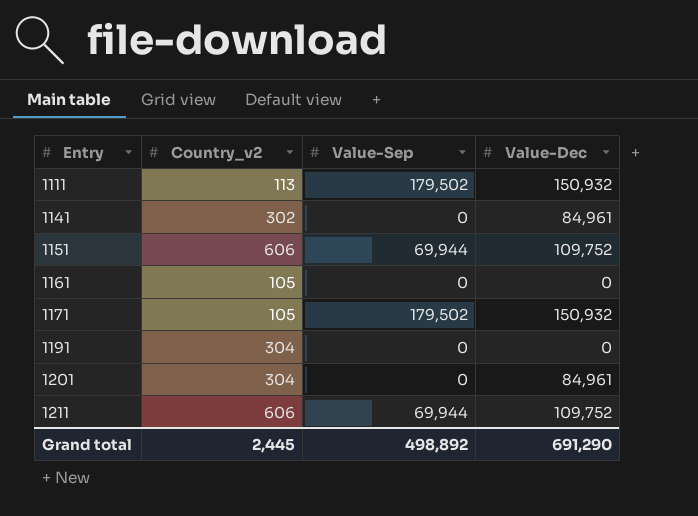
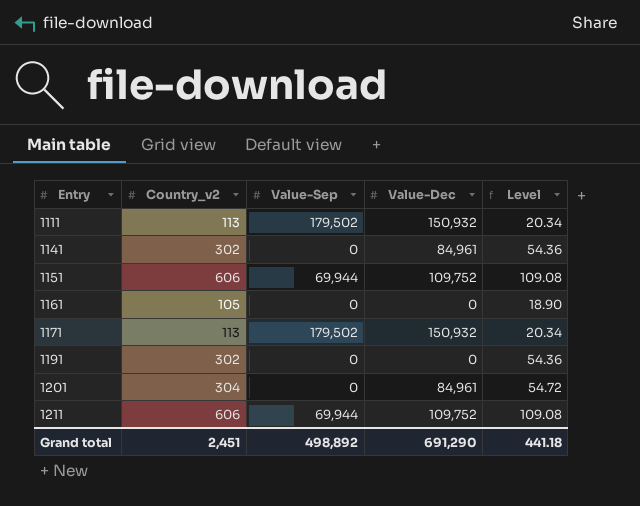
column Level | formula: none -> [Country_v2] * 0.18
1171 | Country_v2: 105 -> 113
1191 | Country_v2: 304 -> 302
Grand total | Country_v2: 2,445 -> 2,451

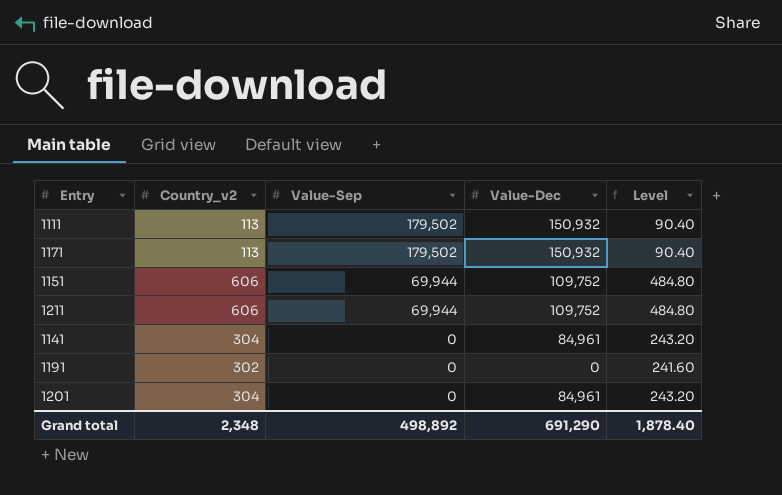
row order: Entry ascending -> Value-Sep descending
column Level | formula: [Country_v2] * 0.18 -> [Country_v2] * 0.8
row 1161: 105 | 0 | 0 | 18.90 -> none
1141 | Country_v2: 302 -> 304
Grand total | Country_v2: 2,451 -> 2,348
Grand total | Level: 441.18 -> 1,878.40

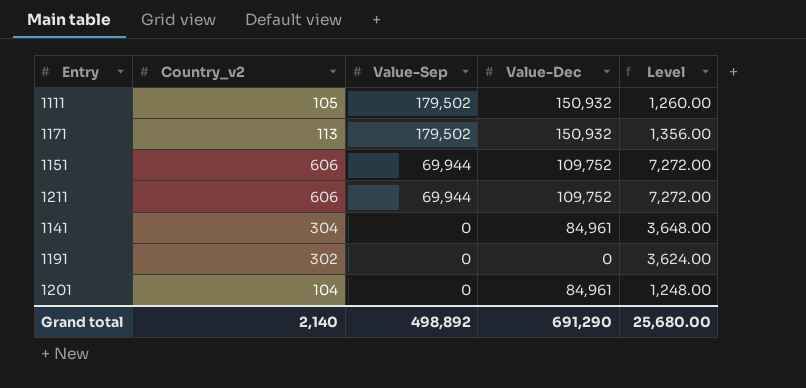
column Level | formula: [Country_v2] * 0.8 -> [Country_v2] * 12
1111 | Country_v2: 113 -> 105
1201 | Country_v2: 304 -> 104
Grand total | Country_v2: 2,348 -> 2,140
Grand total | Level: 1,878.40 -> 25,680.00

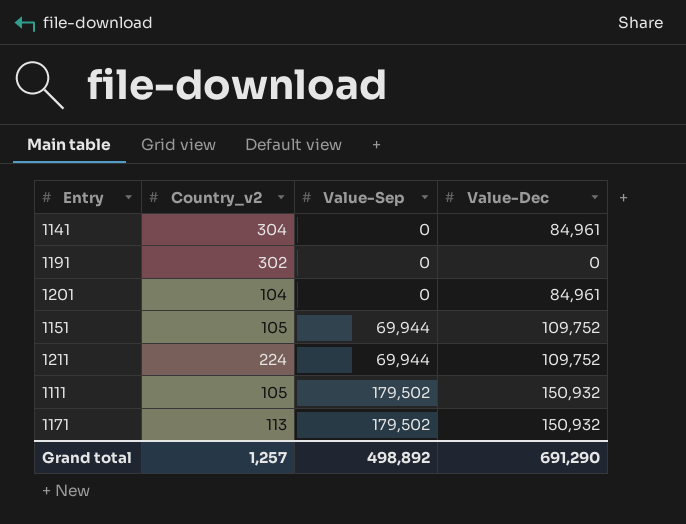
row order: Value-Sep descending -> Value-Sep ascending
column Level | formula: [Country_v2] * 12 -> none
1151 | Country_v2: 606 -> 105
1211 | Country_v2: 606 -> 224
Grand total | Country_v2: 2,140 -> 1,257

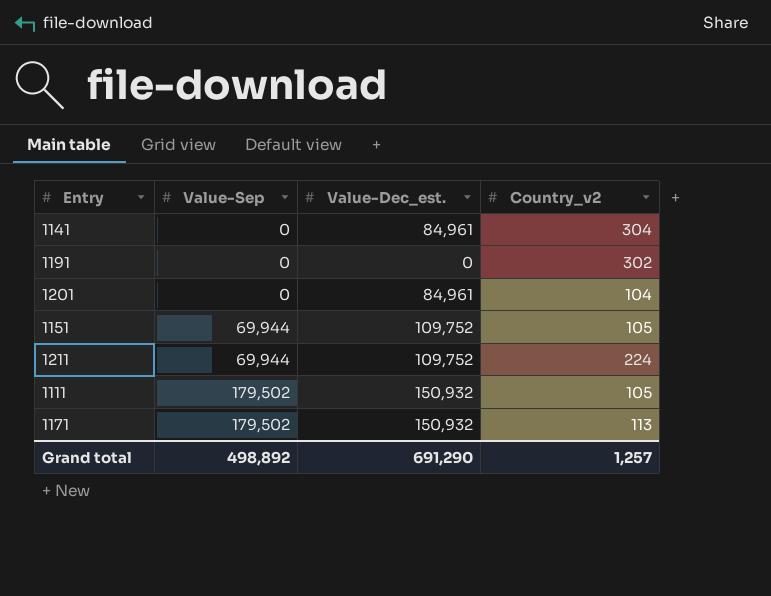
column name: Value-Dec -> Value-Dec_est.
column Country_v2 | position: 2 -> 4

